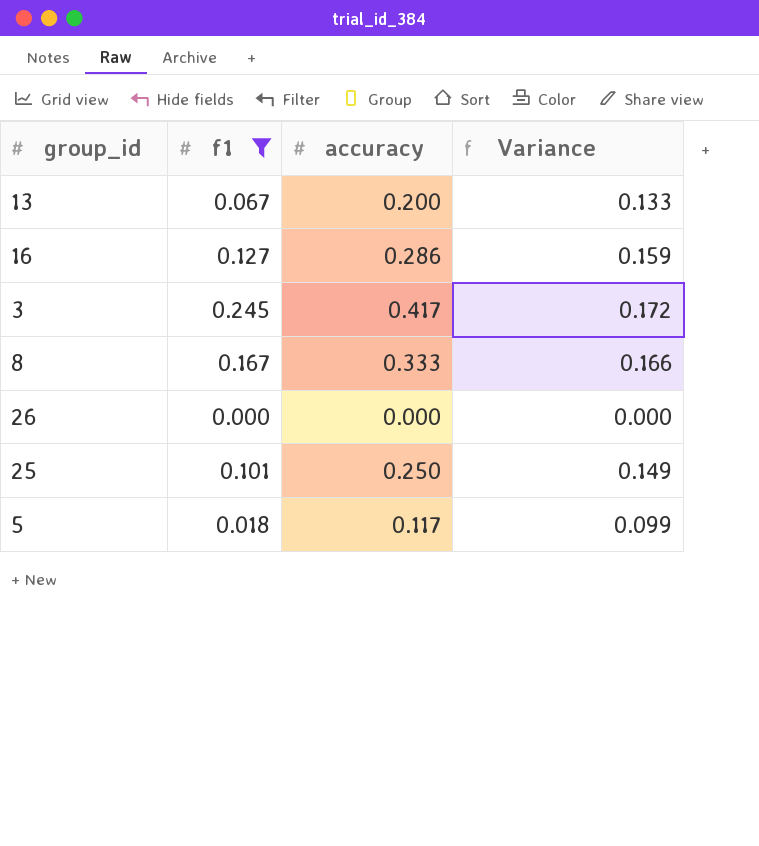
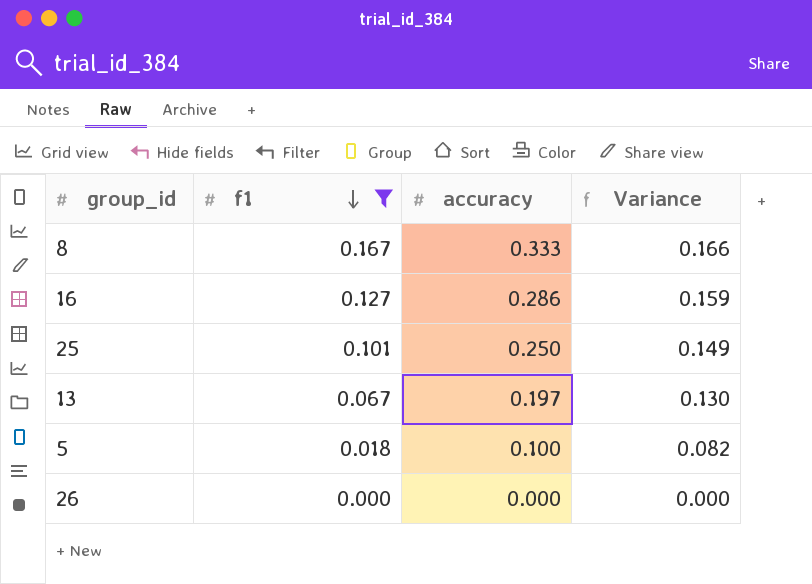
row order: none -> f1 descending
row 3: 0.245 | 0.417 | 0.172 -> none
13 | accuracy: 0.200 -> 0.197
13 | Variance: 0.133 -> 0.130
5 | accuracy: 0.117 -> 0.100
5 | Variance: 0.099 -> 0.082

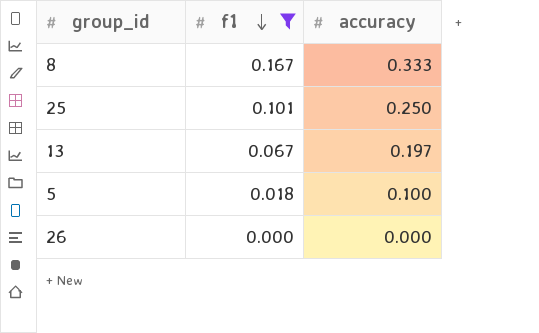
column Variance | formula: [accuracy] - [f1] -> none
row 16: 0.127 | 0.286 | 0.159 -> none

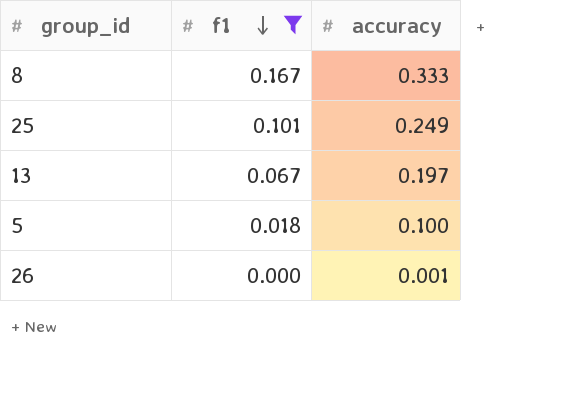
25 | accuracy: 0.250 -> 0.249
26 | accuracy: 0.000 -> 0.001

